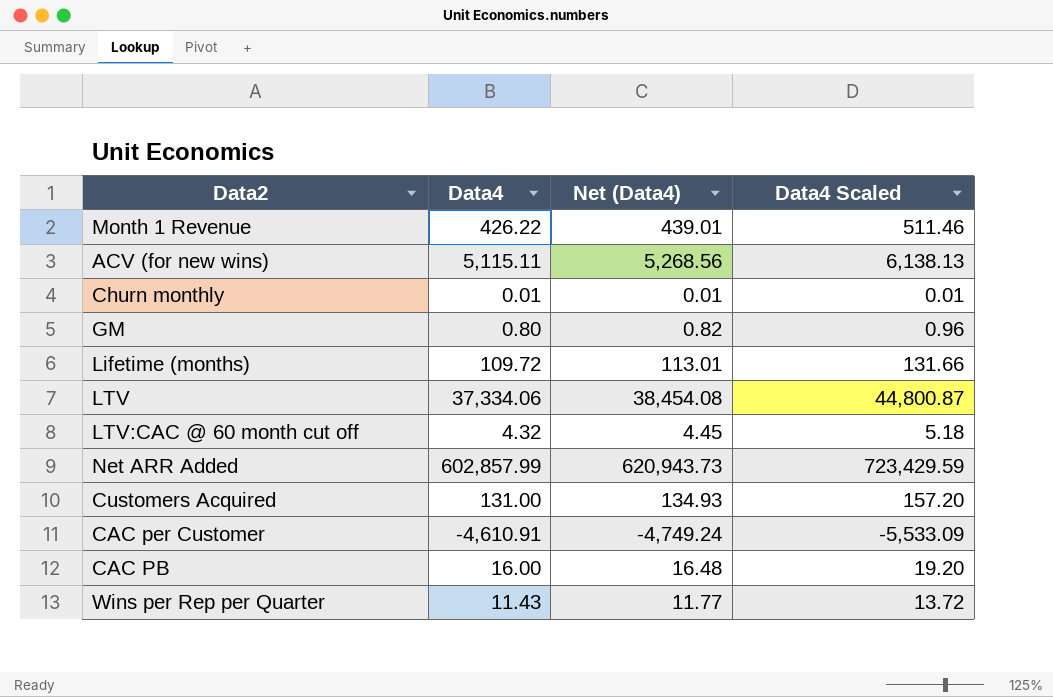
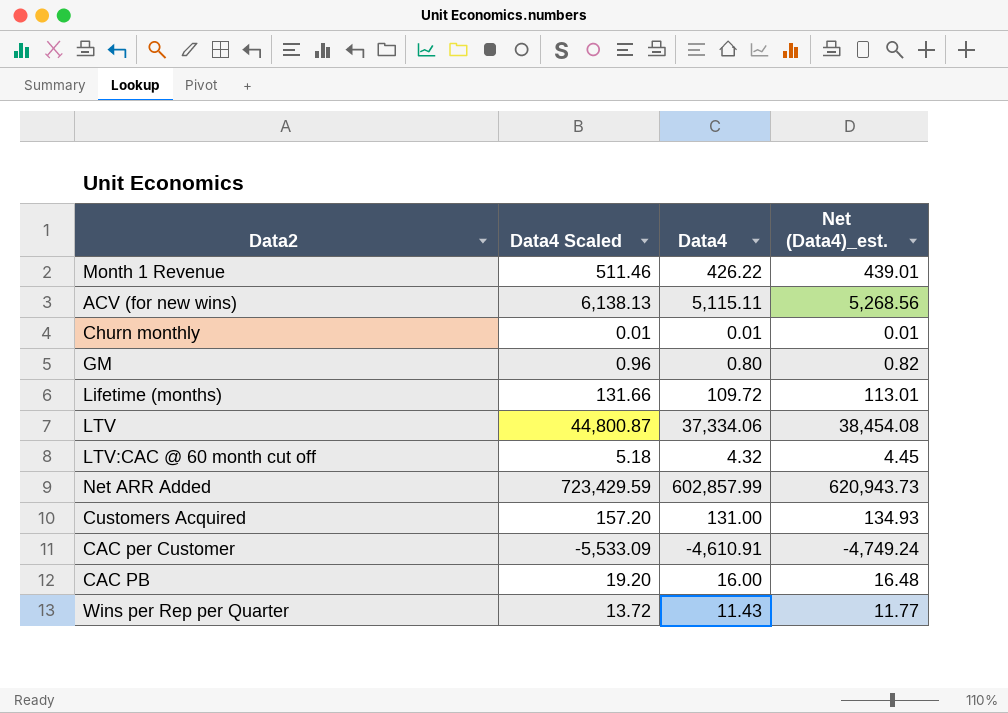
column Data4 Scaled | position: 4 -> 2
column name: Net (Data4) -> Net (Data4)_est.

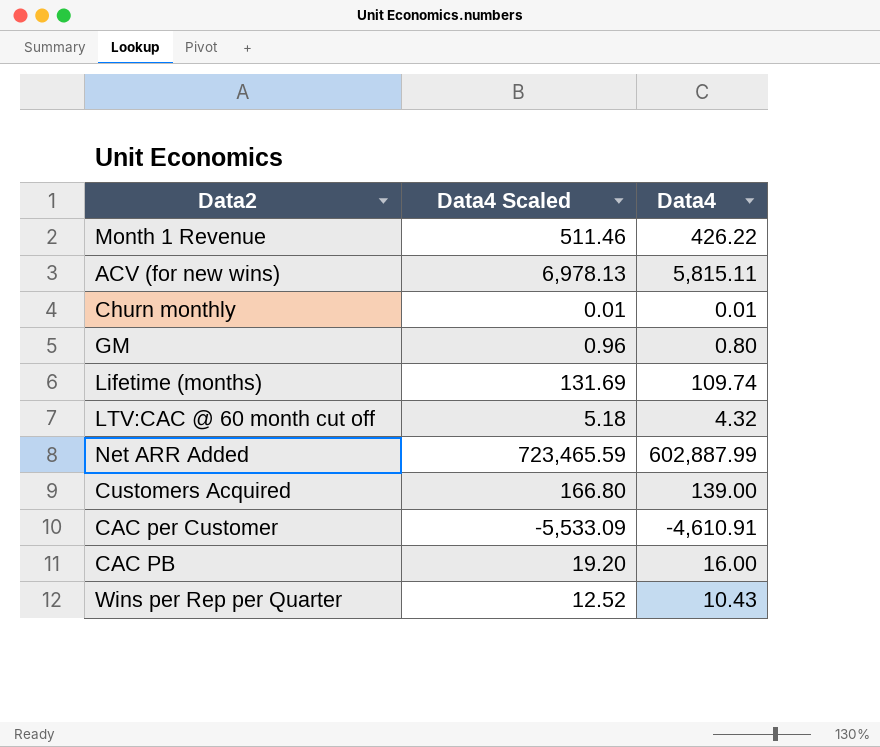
column Net (Data4)_est. | formula: [Data4] * 1.03 -> none
row LTV: 44,800.87 | 37,334.06 | 38,454.08 -> none
ACV (for new wins) | Data4 Scaled: 6,138.13 -> 6,978.13
ACV (for new wins) | Data4: 5,115.11 -> 5,815.11
Lifetime (months) | Data4 Scaled: 131.66 -> 131.69
Lifetime (months) | Data4: 109.72 -> 109.74
Net ARR Added | Data4 Scaled: 723,429.59 -> 723,465.59
Net ARR Added | Data4: 602,857.99 -> 602,887.99
Customers Acquired | Data4 Scaled: 157.20 -> 166.80
Customers Acquired | Data4: 131.00 -> 139.00
Wins per Rep per Quarter | Data4 Scaled: 13.72 -> 12.52
Wins per Rep per Quarter | Data4: 11.43 -> 10.43

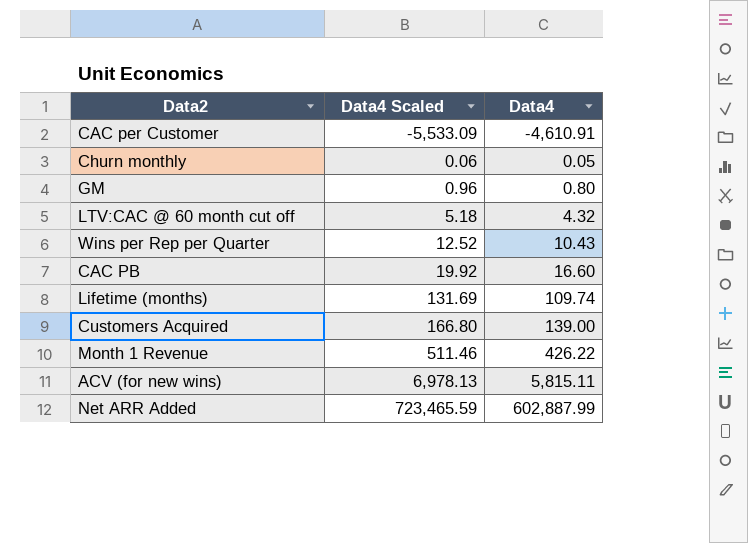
row order: none -> Data4 Scaled ascending
Churn monthly | Data4 Scaled: 0.01 -> 0.06
Churn monthly | Data4: 0.01 -> 0.05
CAC PB | Data4 Scaled: 19.20 -> 19.92
CAC PB | Data4: 16.00 -> 16.60

